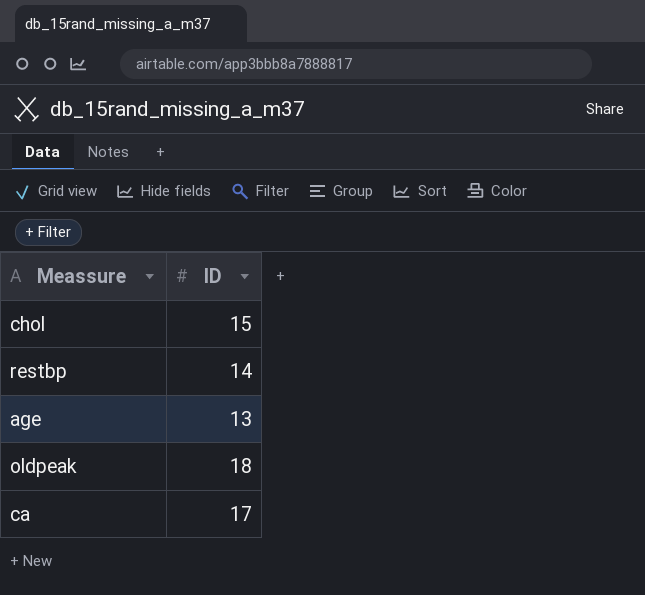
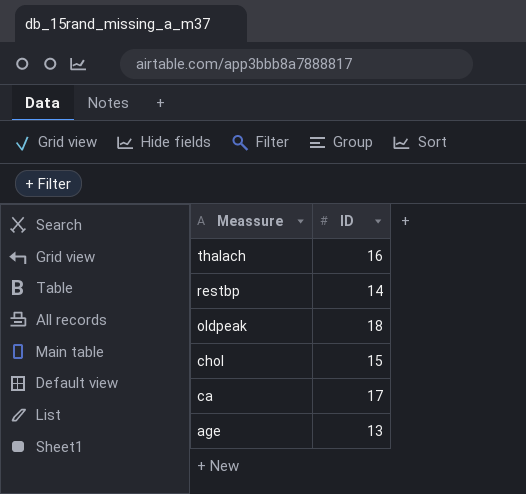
row order: none -> Meassure descending
row thalach: none -> 16

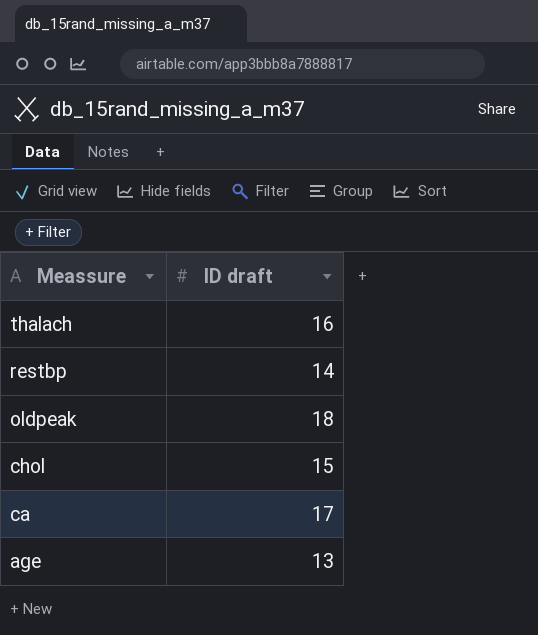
column name: ID -> ID draft

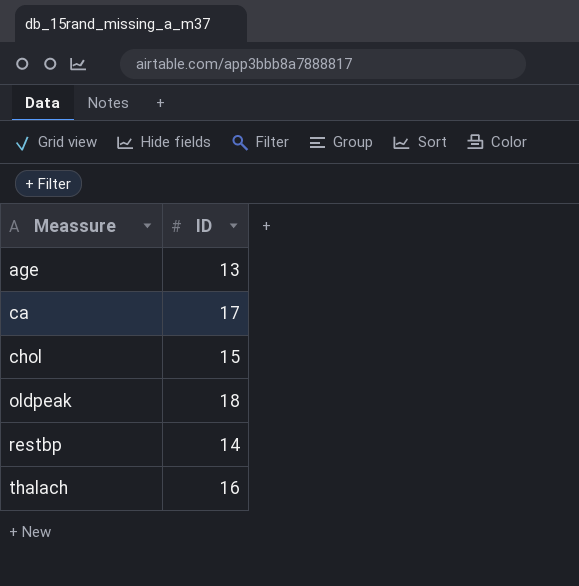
row order: Meassure descending -> Meassure ascending
column name: ID draft -> ID

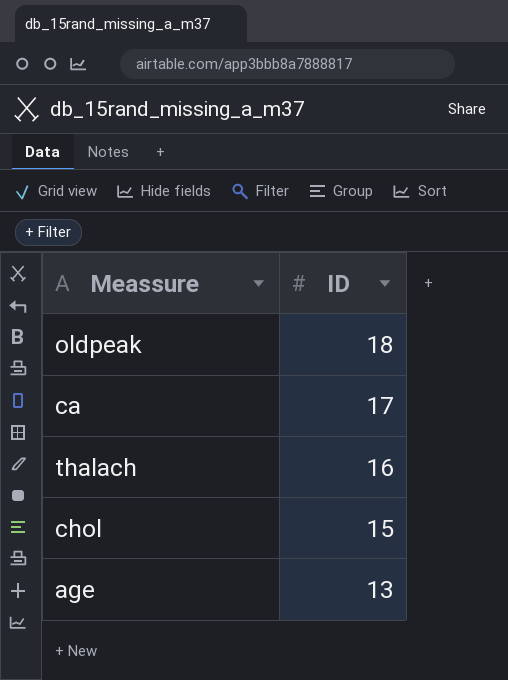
row order: Meassure ascending -> ID descending
row restbp: 14 -> none

